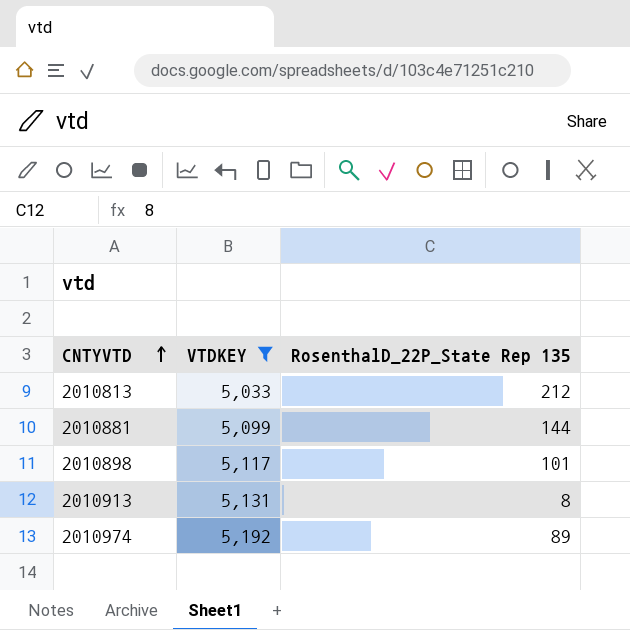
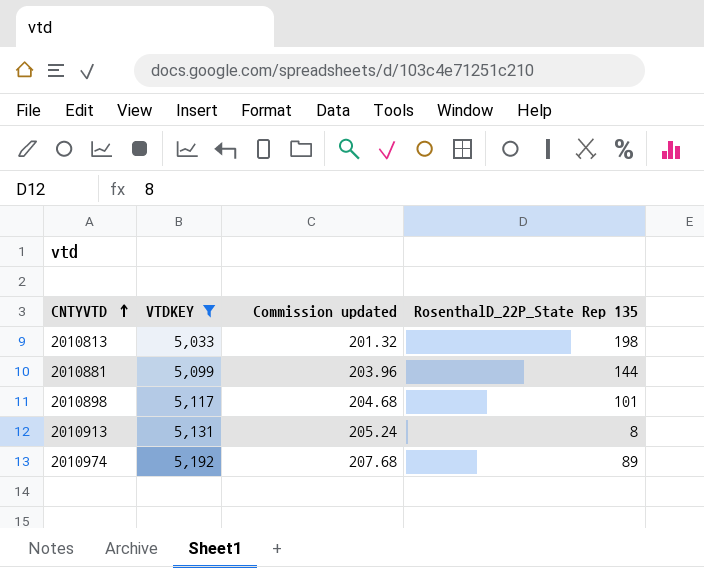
column Commission updated | formula: none -> [VTDKEY] * 0.04
2010813 | RosenthalD_22P_State Rep 135: 212 -> 198

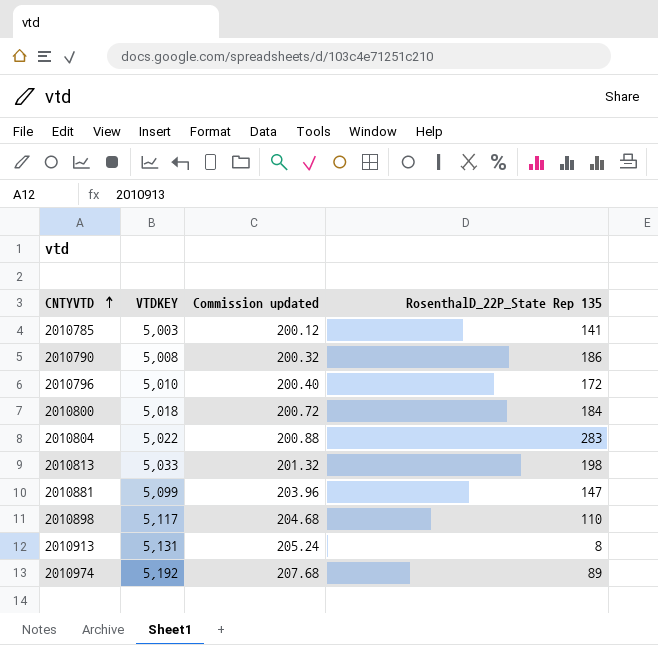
filter: VTDKEY >= 5,033 -> none
2010881 | RosenthalD_22P_State Rep 135: 144 -> 147
2010898 | RosenthalD_22P_State Rep 135: 101 -> 110

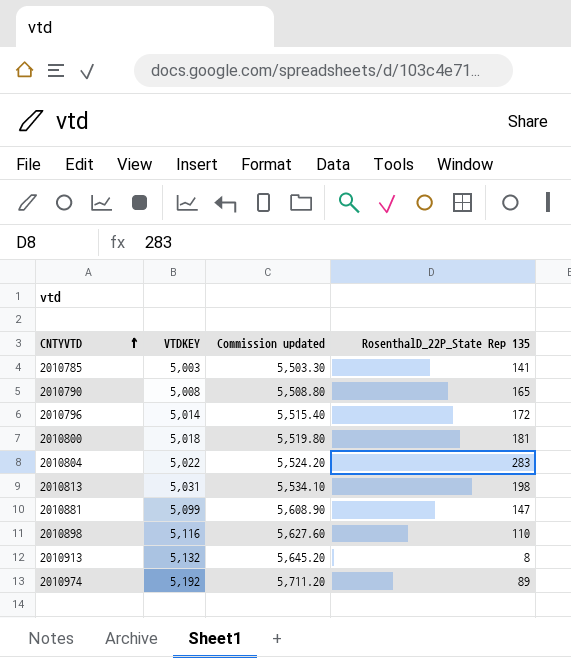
column Commission updated | formula: [VTDKEY] * 0.04 -> [VTDKEY] * 1.1
2010790 | RosenthalD_22P_State Rep 135: 186 -> 165
2010796 | VTDKEY: 5,010 -> 5,014
2010800 | RosenthalD_22P_State Rep 135: 184 -> 181
2010813 | VTDKEY: 5,033 -> 5,031
2010898 | VTDKEY: 5,117 -> 5,116
2010913 | VTDKEY: 5,131 -> 5,132

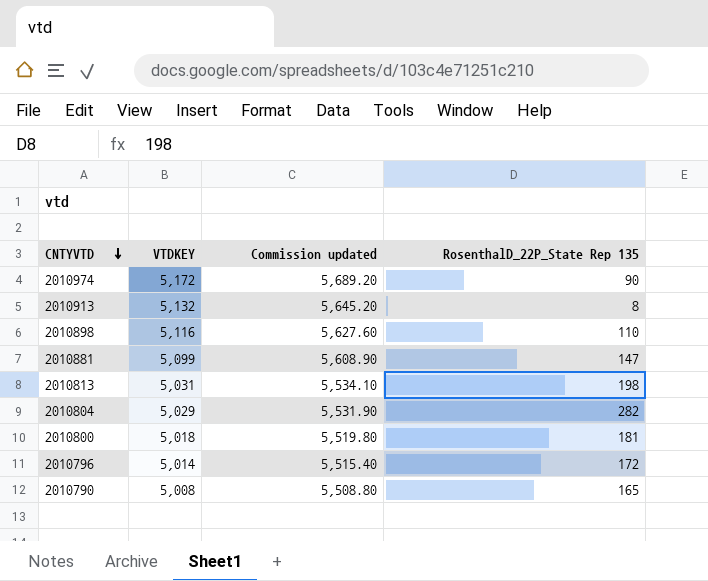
row order: CNTYVTD ascending -> CNTYVTD descending
row 2010785: 5,003 | 5,503.30 | 141 -> none
2010974 | VTDKEY: 5,192 -> 5,172
2010974 | Commission updated: 5,711.20 -> 5,689.20
2010974 | RosenthalD_22P_State Rep 135: 89 -> 90
2010804 | VTDKEY: 5,022 -> 5,029
2010804 | Commission updated: 5,524.20 -> 5,531.90
2010804 | RosenthalD_22P_State Rep 135: 283 -> 282

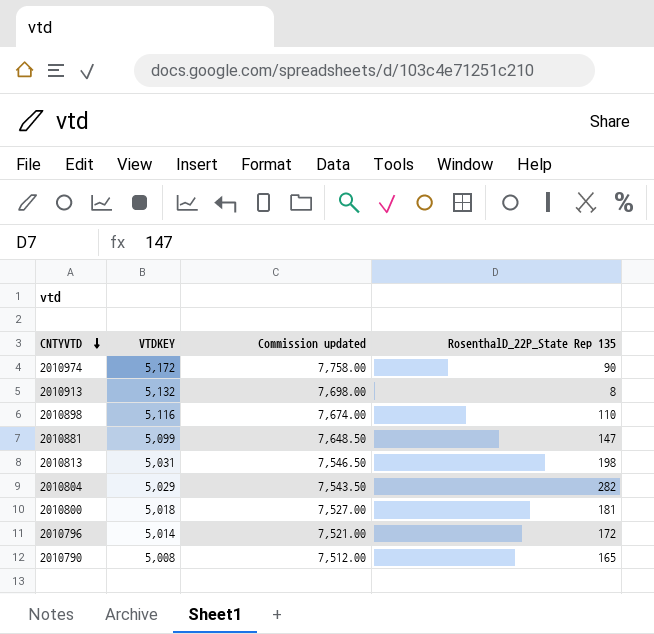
column Commission updated | formula: [VTDKEY] * 1.1 -> [VTDKEY] * 1.5

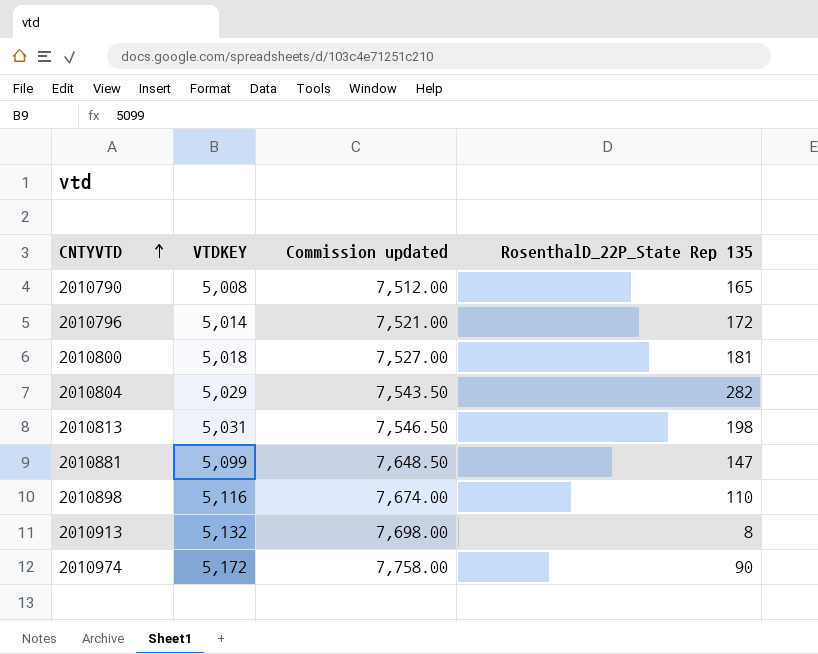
row order: CNTYVTD descending -> CNTYVTD ascending

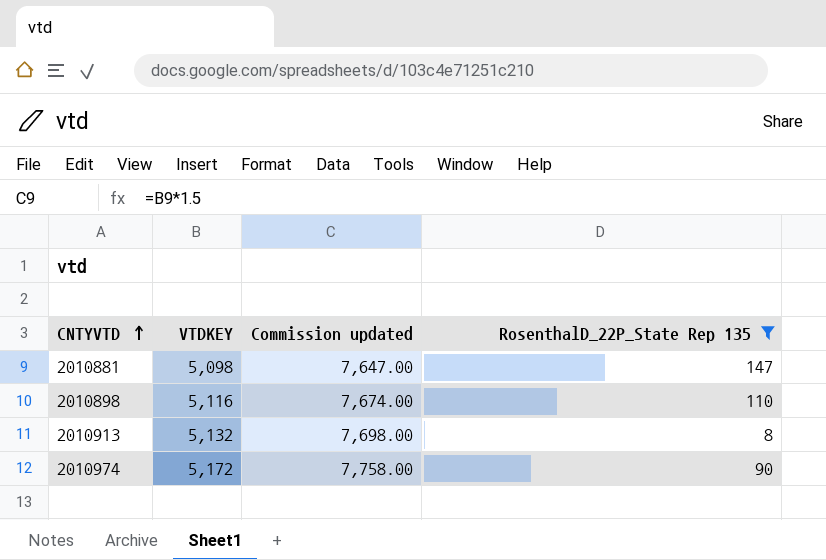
filter: none -> RosenthalD_22P_State Rep 135 <= 147
2010881 | VTDKEY: 5,099 -> 5,098
2010881 | Commission updated: 7,648.50 -> 7,647.00

